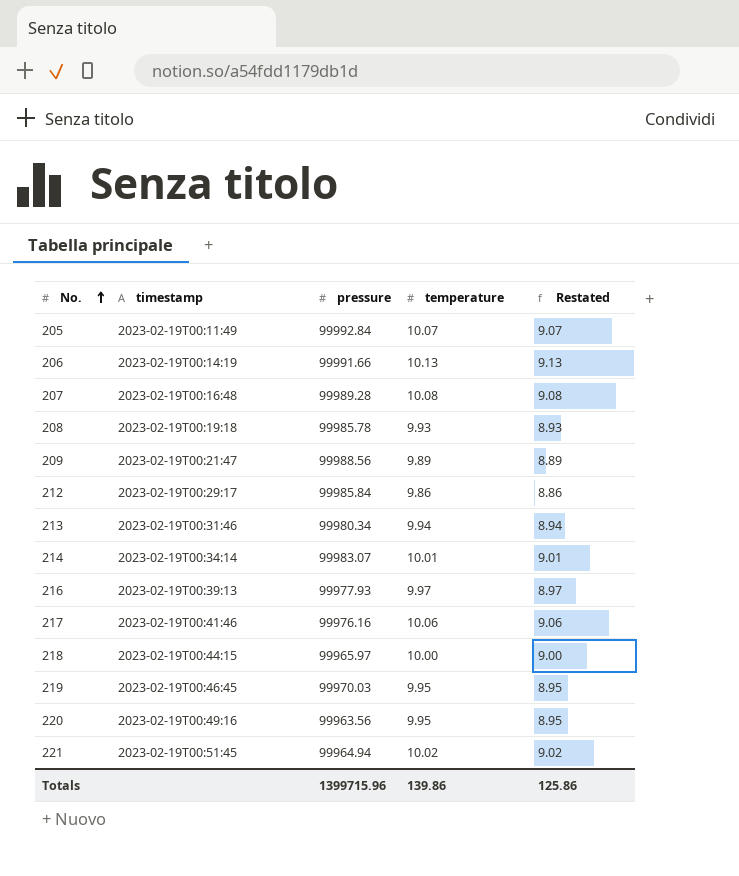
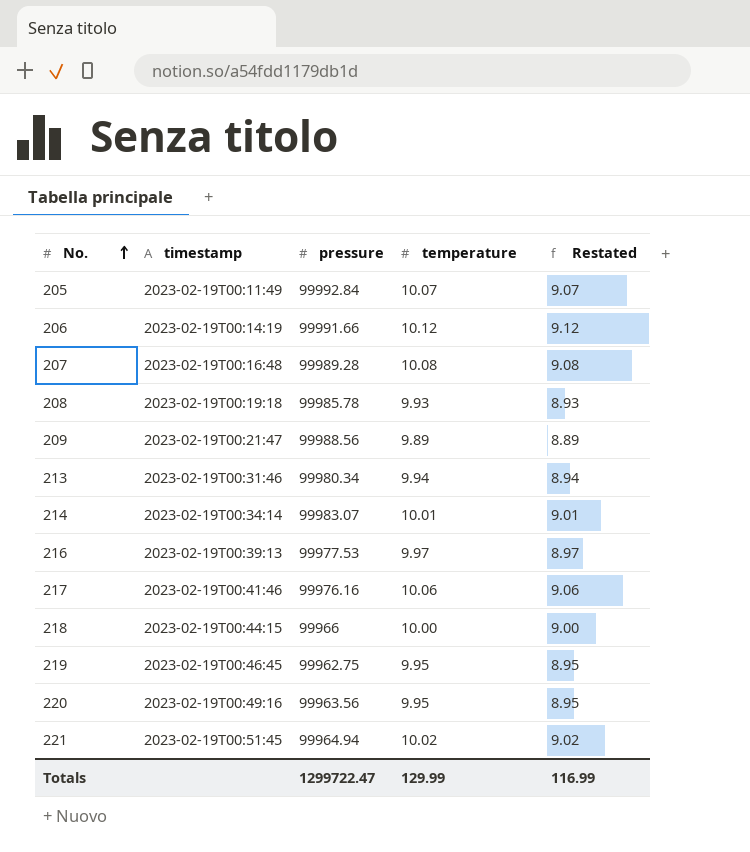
row 212: 2023-02-19T00:29:17 | 99985.84 | 9.86 | 8.86 -> none
206 | temperature: 10.13 -> 10.12
206 | Restated: 9.13 -> 9.12
216 | pressure: 99977.93 -> 99977.53
218 | pressure: 99965.97 -> 99966
219 | pressure: 99970.03 -> 99962.75
Totals | pressure: 1399715.96 -> 1299722.47
Totals | temperature: 139.86 -> 129.99
Totals | Restated: 125.86 -> 116.99

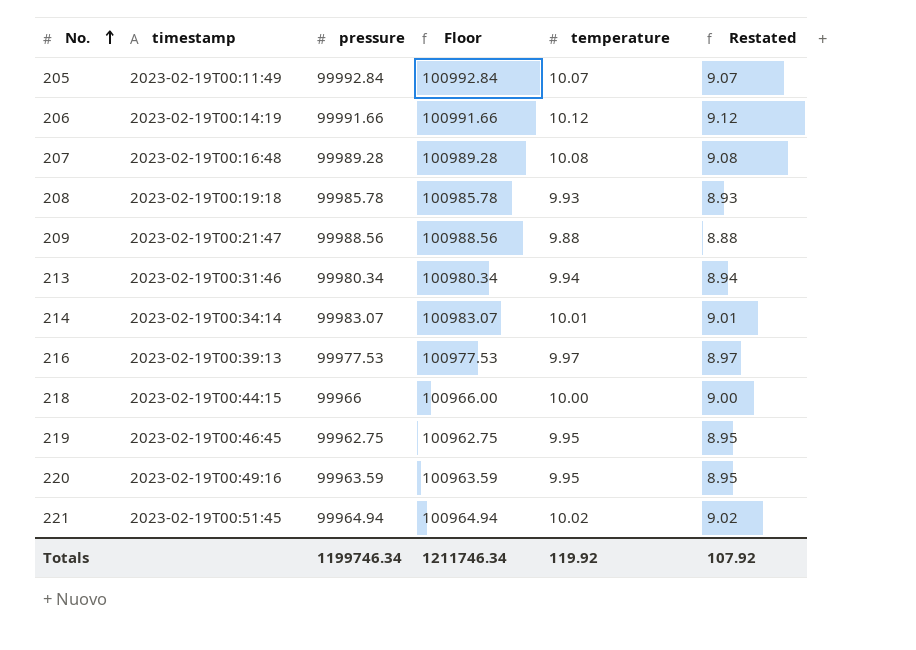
column Floor | formula: none -> [pressure] + 1000
row 217: 2023-02-19T00:41:46 | 99976.16 | 10.06 | 9.06 -> none
209 | temperature: 9.89 -> 9.88
209 | Restated: 8.89 -> 8.88
220 | pressure: 99963.56 -> 99963.59
Totals | pressure: 1299722.47 -> 1199746.34
Totals | temperature: 129.99 -> 119.92
Totals | Restated: 116.99 -> 107.92

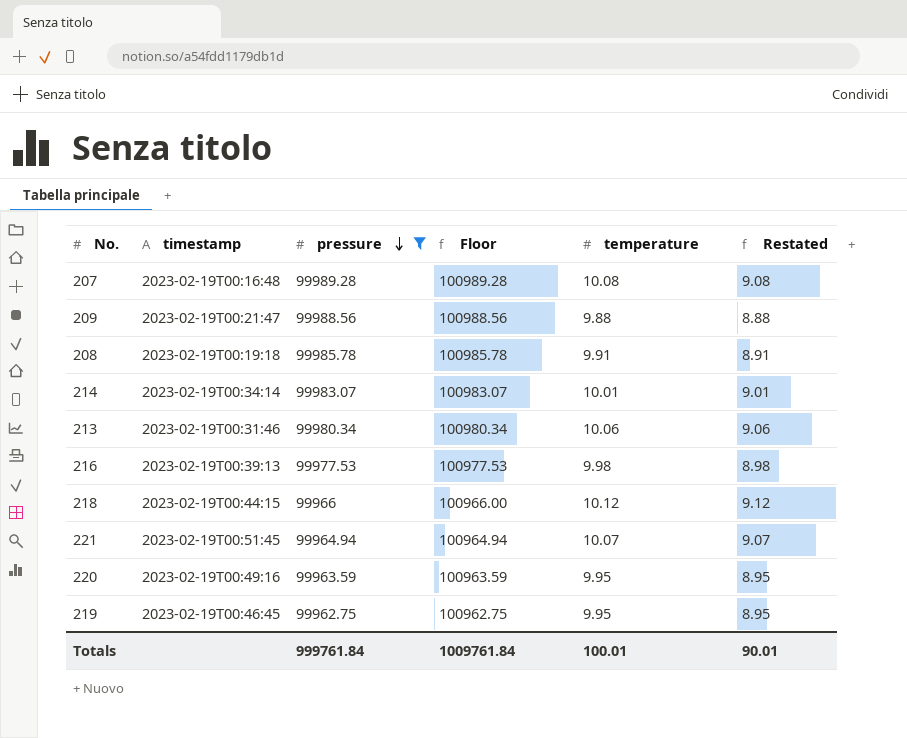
filter: none -> pressure <= 99989.28
row order: No. ascending -> pressure descending
208 | temperature: 9.93 -> 9.91
208 | Restated: 8.93 -> 8.91
213 | temperature: 9.94 -> 10.06
213 | Restated: 8.94 -> 9.06
216 | temperature: 9.97 -> 9.98
216 | Restated: 8.97 -> 8.98
218 | temperature: 10.00 -> 10.12
218 | Restated: 9.00 -> 9.12
221 | temperature: 10.02 -> 10.07
221 | Restated: 9.02 -> 9.07
Totals | pressure: 1199746.34 -> 999761.84
Totals | Floor: 1211746.34 -> 1009761.84
Totals | temperature: 119.92 -> 100.01
Totals | Restated: 107.92 -> 90.01

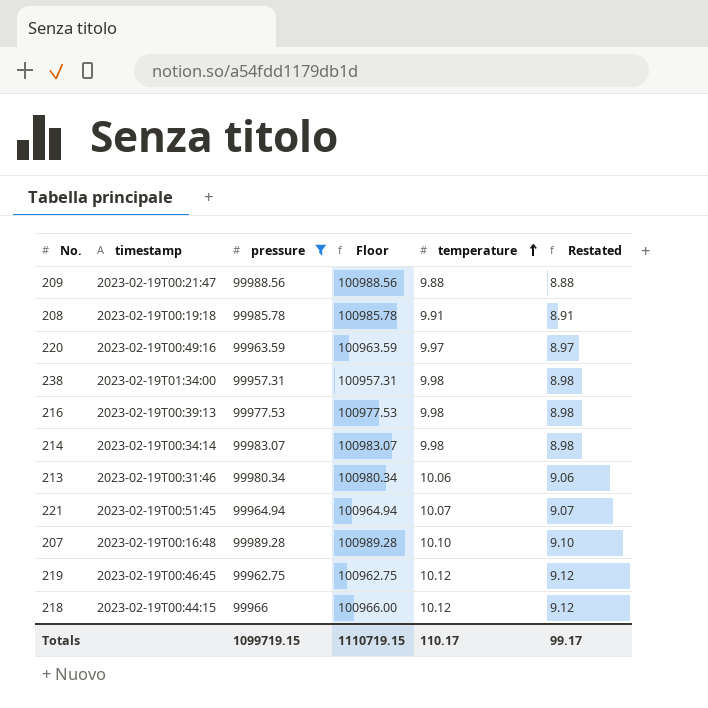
row order: pressure descending -> temperature ascending
220 | temperature: 9.95 -> 9.97
220 | Restated: 8.95 -> 8.97
row 238: none -> 2023-02-19T01:34:00 | 99957.31 | 100957.31 | 9.98 | 8.98
214 | temperature: 10.01 -> 9.98
214 | Restated: 9.01 -> 8.98
207 | temperature: 10.08 -> 10.10
207 | Restated: 9.08 -> 9.10
219 | temperature: 9.95 -> 10.12
219 | Restated: 8.95 -> 9.12
Totals | pressure: 999761.84 -> 1099719.15
Totals | Floor: 1009761.84 -> 1110719.15
Totals | temperature: 100.01 -> 110.17
Totals | Restated: 90.01 -> 99.17

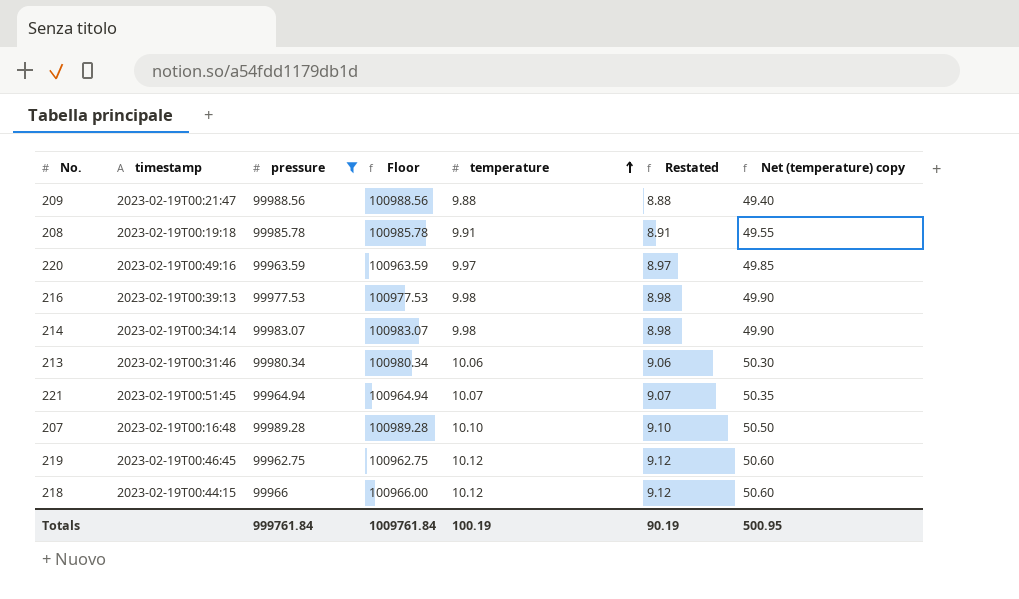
column Net (temperature) copy | formula: none -> [temperature] * 5
row 238: 2023-02-19T01:34:00 | 99957.31 | 100957.31 | 9.98 | 8.98 -> none
Totals | pressure: 1099719.15 -> 999761.84
Totals | Floor: 1110719.15 -> 1009761.84
Totals | temperature: 110.17 -> 100.19
Totals | Restated: 99.17 -> 90.19

